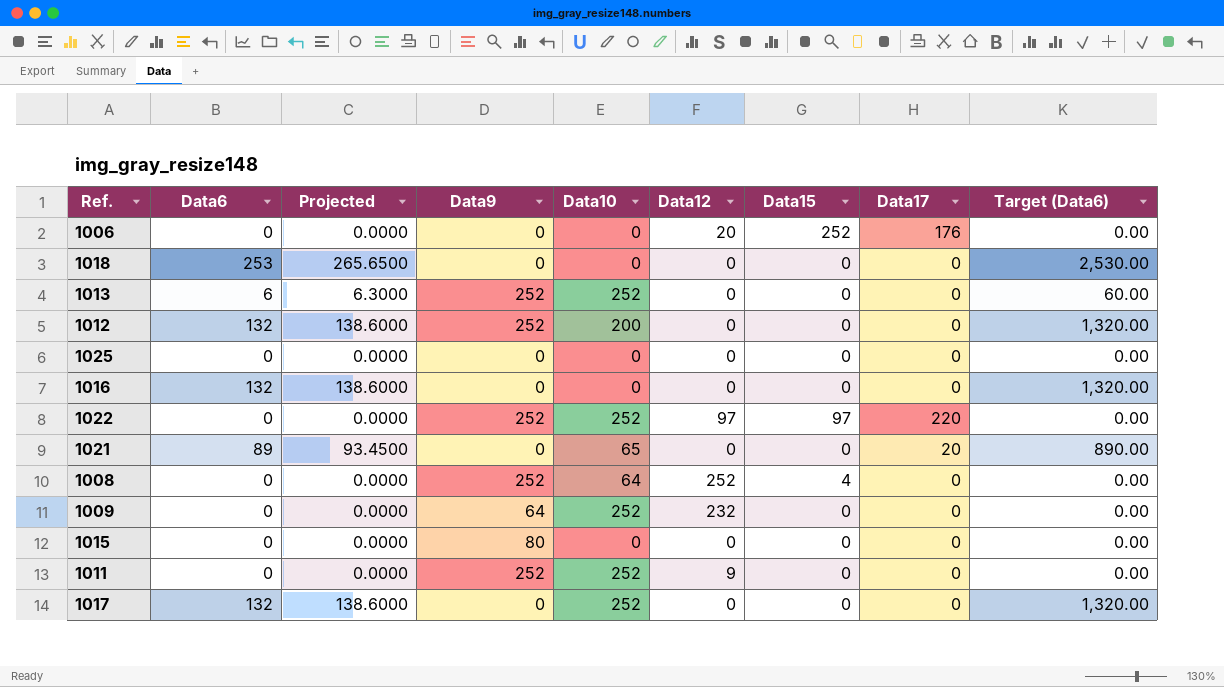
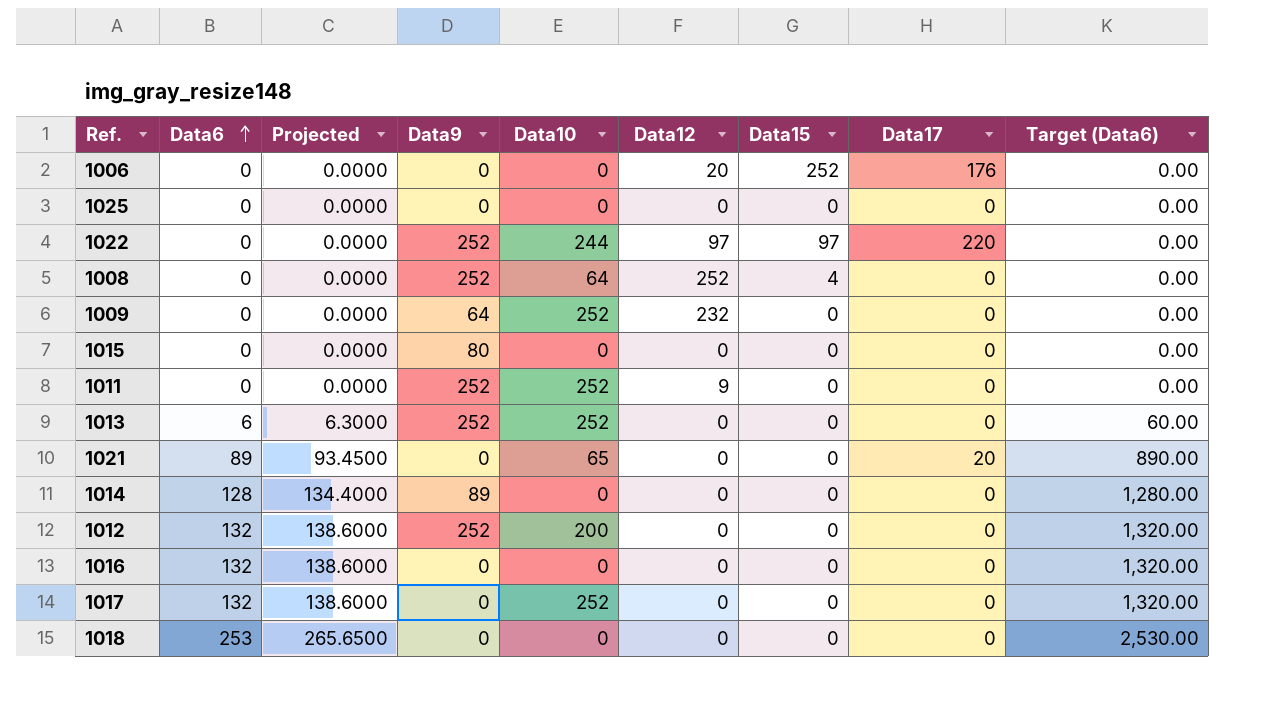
row order: none -> Data6 ascending
1022 | Data10: 252 -> 244
row 1014: none -> 128 | 134.4000 | 89 | 0 | 0 | 0 | 0 | 1,280.00

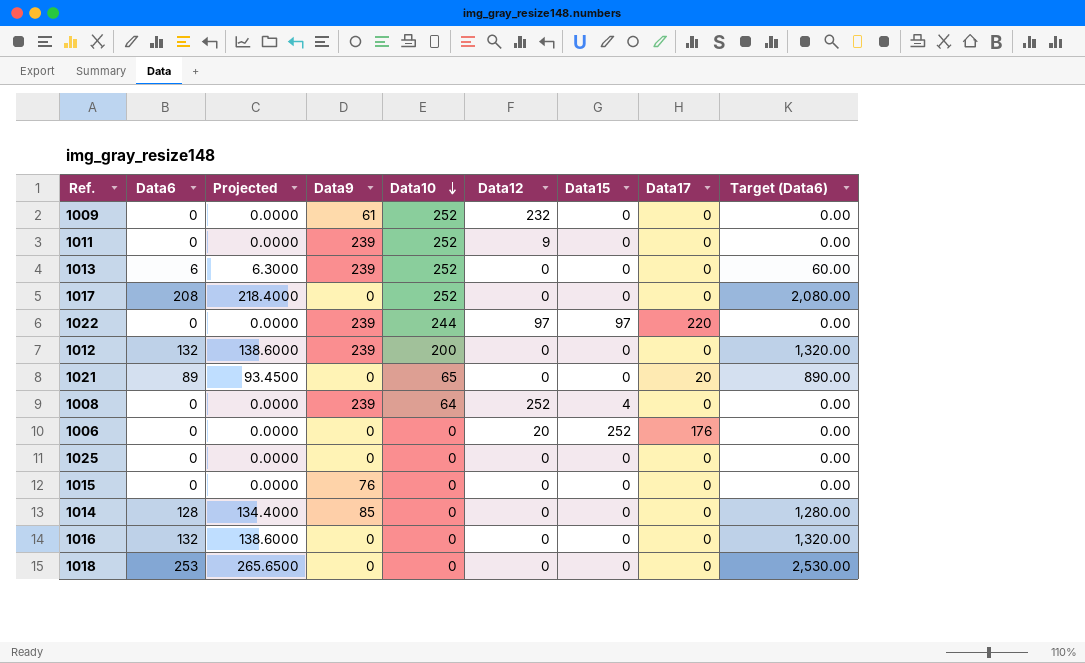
row order: Data6 ascending -> Data10 descending
1009 | Data9: 64 -> 61
1011 | Data9: 252 -> 239
1013 | Data9: 252 -> 239
1017 | Data6: 132 -> 208
1017 | Projected: 138.6000 -> 218.4000
1017 | Target (Data6): 1,320.00 -> 2,080.00
1022 | Data9: 252 -> 239
1012 | Data9: 252 -> 239
1008 | Data9: 252 -> 239
1015 | Data9: 80 -> 76
1014 | Data9: 89 -> 85

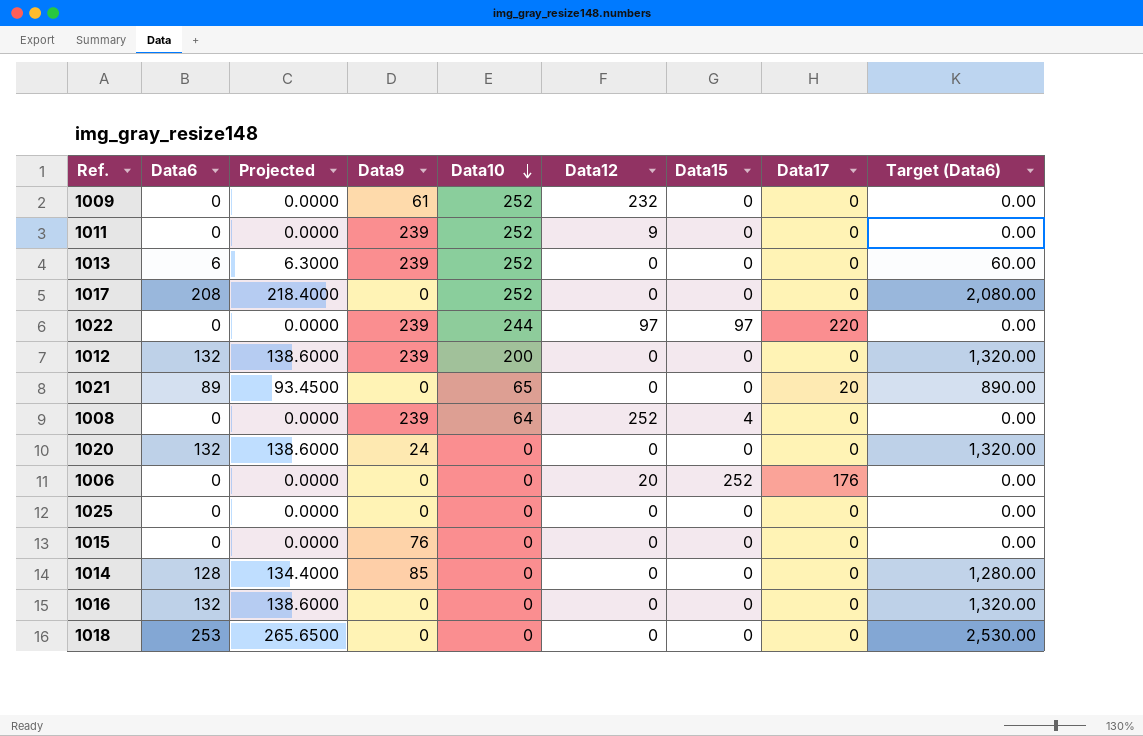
row 1020: none -> 132 | 138.6000 | 24 | 0 | 0 | 0 | 0 | 1,320.00

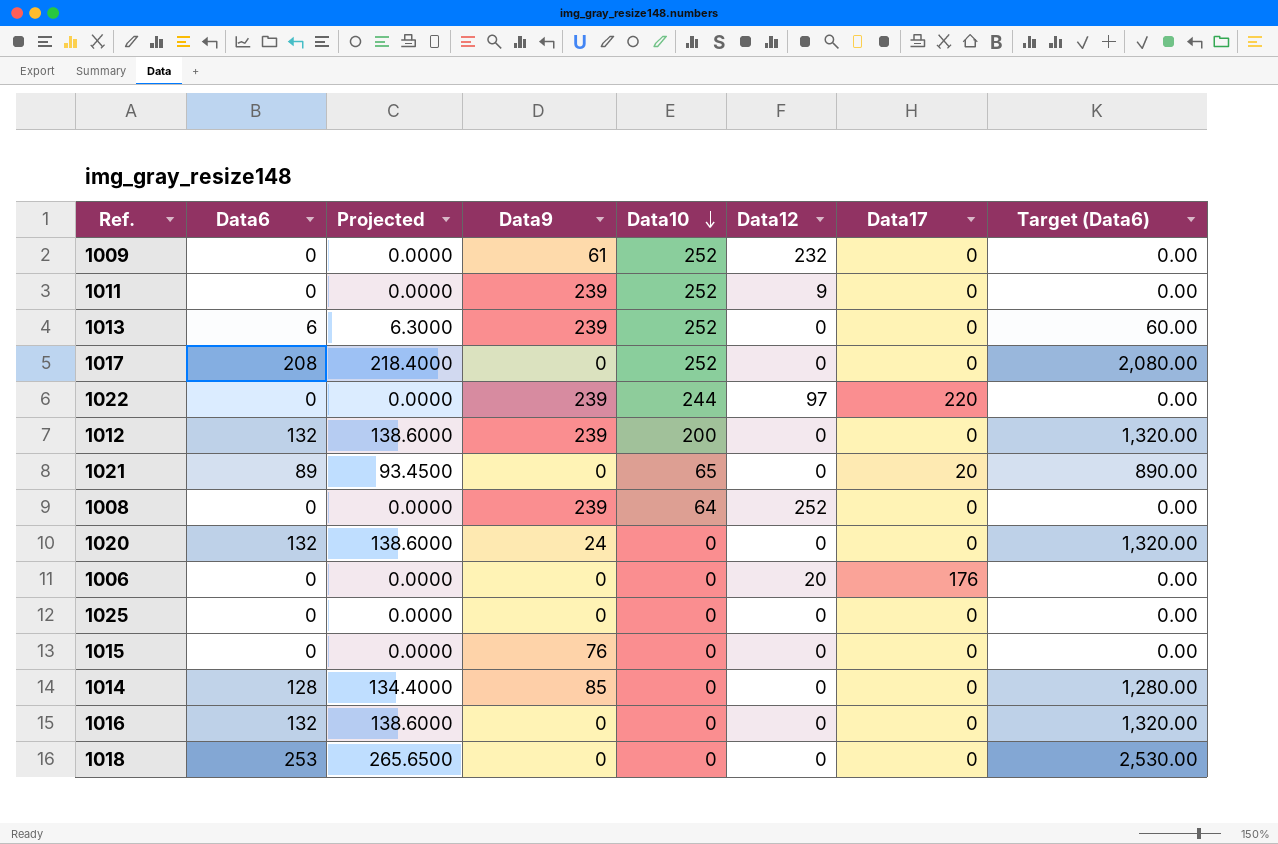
column Data15 | position: 7 -> none

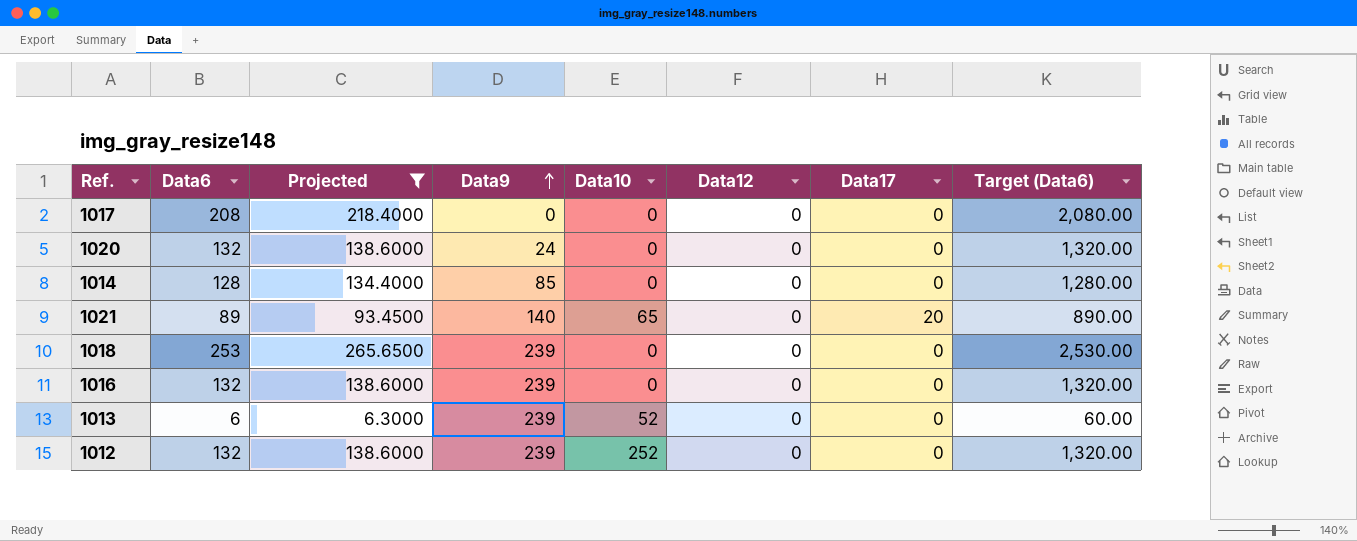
filter: none -> Projected != 0.0000
row order: Data10 descending -> Data9 ascending
1017 | Data10: 252 -> 0
1021 | Data9: 0 -> 140
1018 | Data9: 0 -> 239
1016 | Data9: 0 -> 239
1013 | Data10: 252 -> 52
1012 | Data10: 200 -> 252

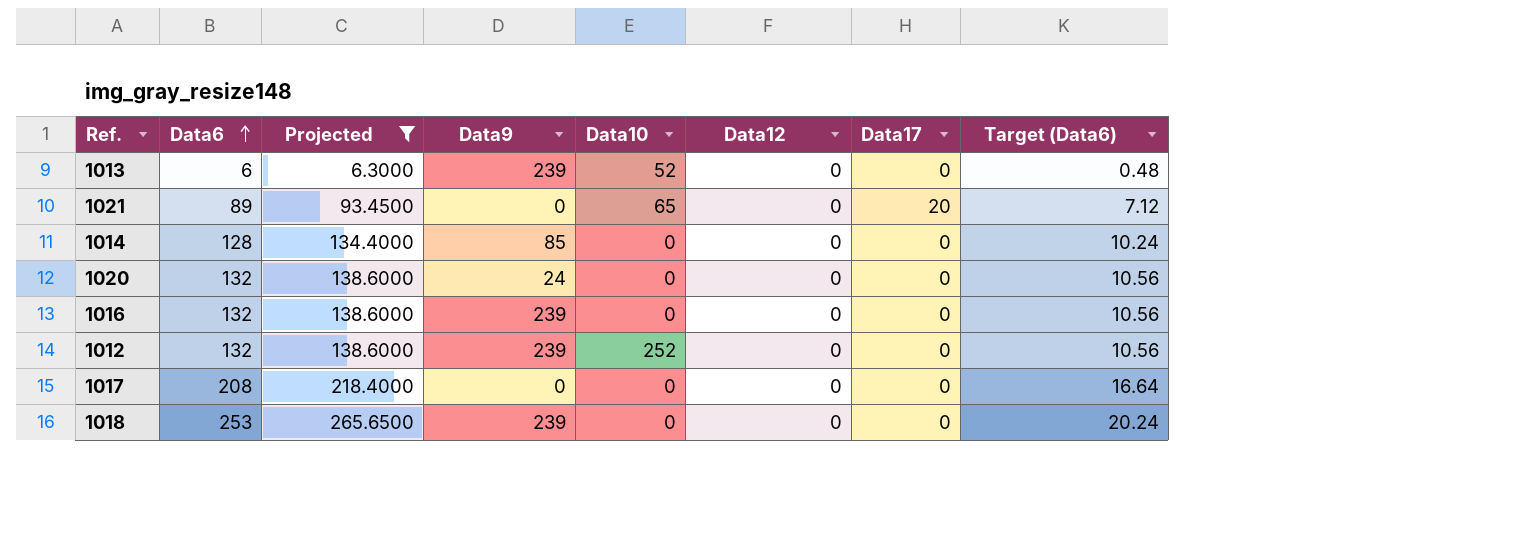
row order: Data9 ascending -> Data6 ascending
column Target (Data6) | formula: [Data6] * 10 -> [Data6] * 0.08
1021 | Data9: 140 -> 0

